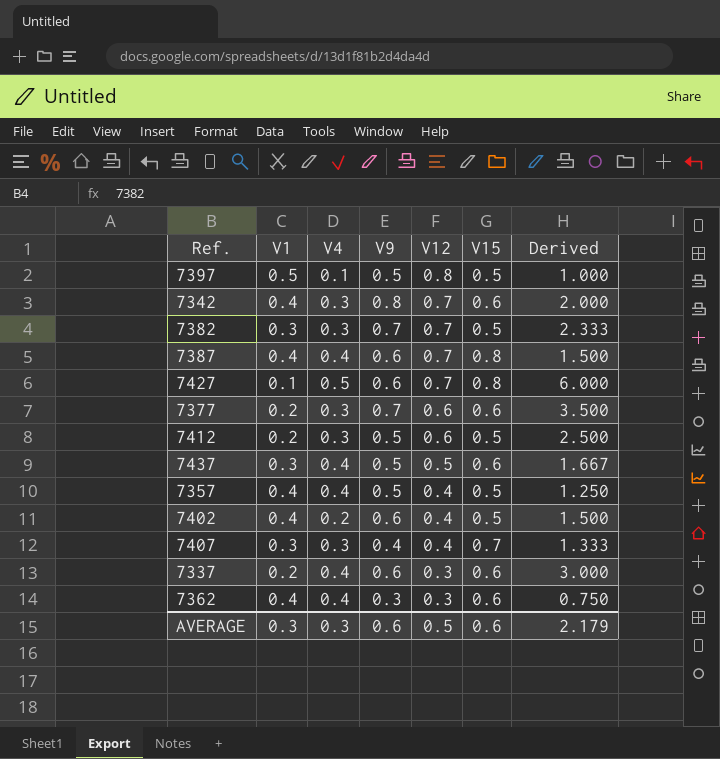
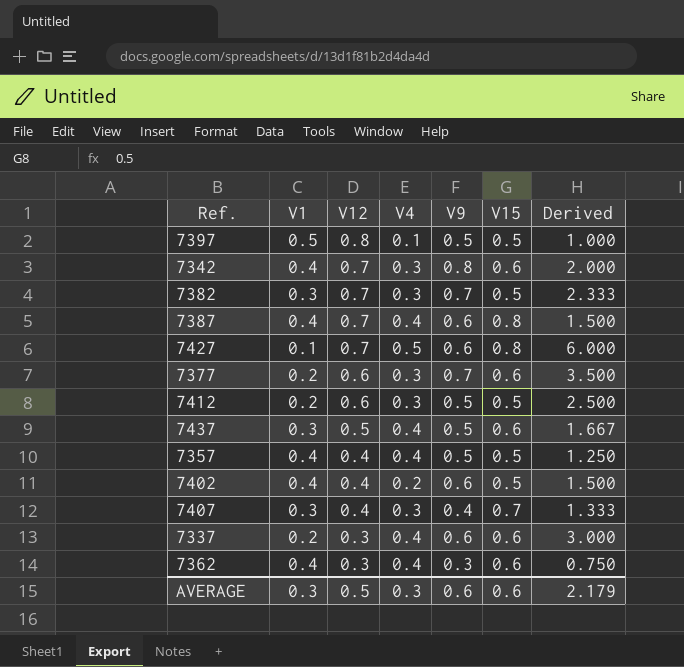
column V12 | position: 5 -> 3

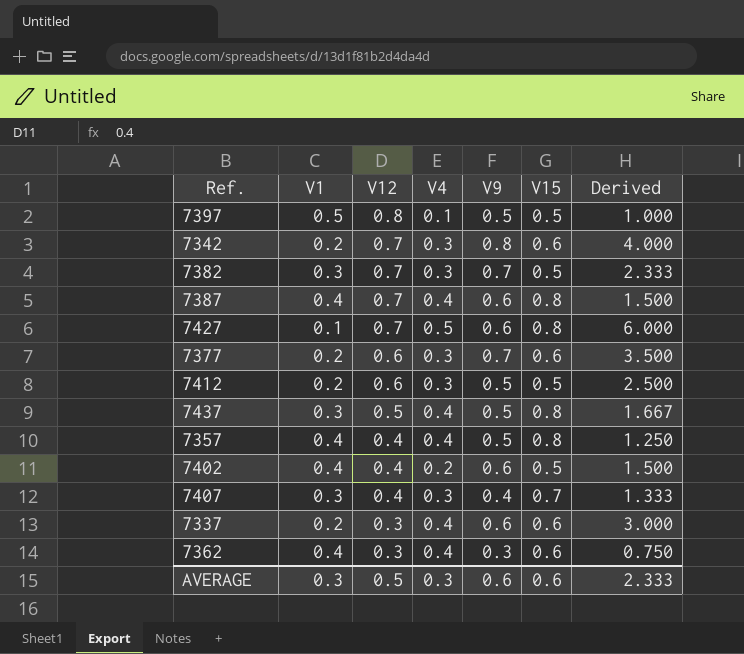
7342 | V1: 0.4 -> 0.2
7342 | Derived: 2.000 -> 4.000
7437 | V15: 0.6 -> 0.8
7357 | V15: 0.5 -> 0.8
AVERAGE | Derived: 2.179 -> 2.333

